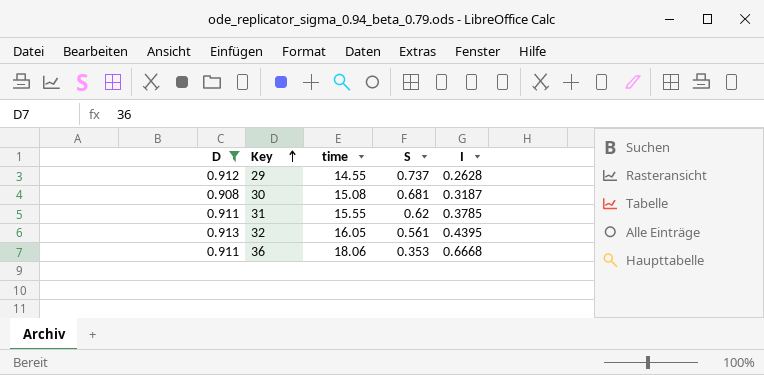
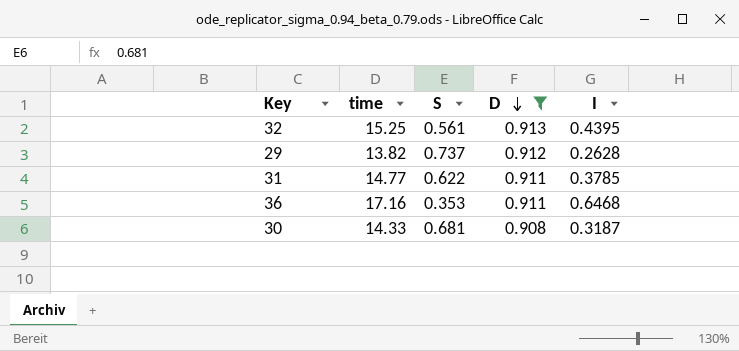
row order: Key ascending -> D descending
column D | position: 1 -> 4
32 | time: 16.05 -> 15.25
29 | time: 14.55 -> 13.82
31 | time: 15.55 -> 14.77
31 | S: 0.62 -> 0.622
36 | time: 18.06 -> 17.16
36 | I: 0.6668 -> 0.6468
30 | time: 15.08 -> 14.33

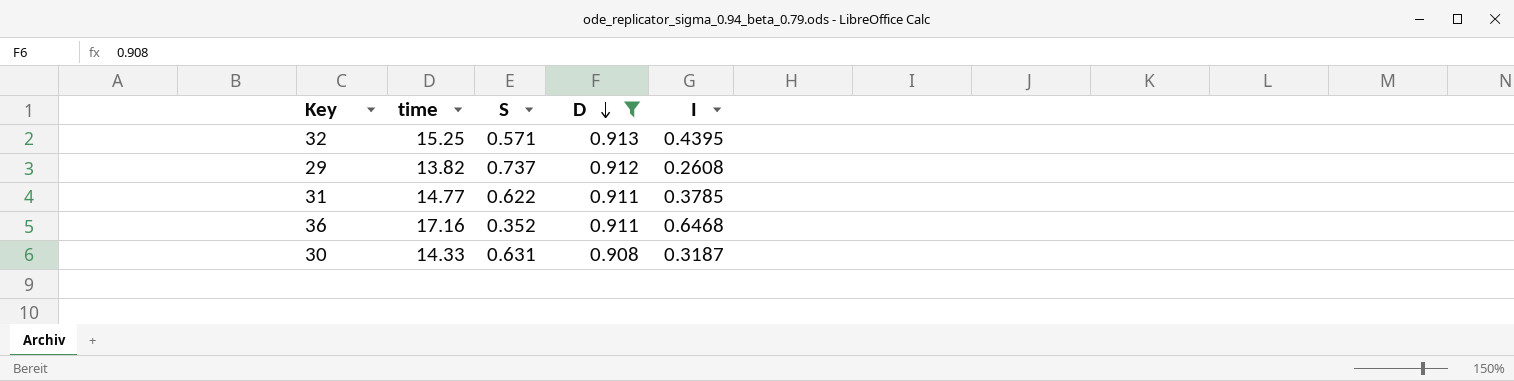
32 | S: 0.561 -> 0.571
29 | I: 0.2628 -> 0.2608
36 | S: 0.353 -> 0.352
30 | S: 0.681 -> 0.631

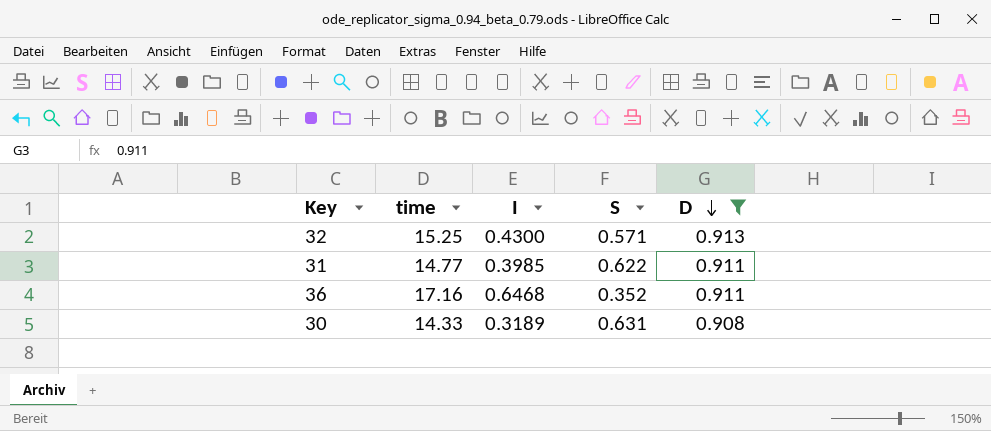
column I | position: 5 -> 3
row 29: 13.82 | 0.737 | 0.912 | 0.2608 -> none
32 | I: 0.4395 -> 0.4300
31 | I: 0.3785 -> 0.3985
30 | I: 0.3187 -> 0.3189

